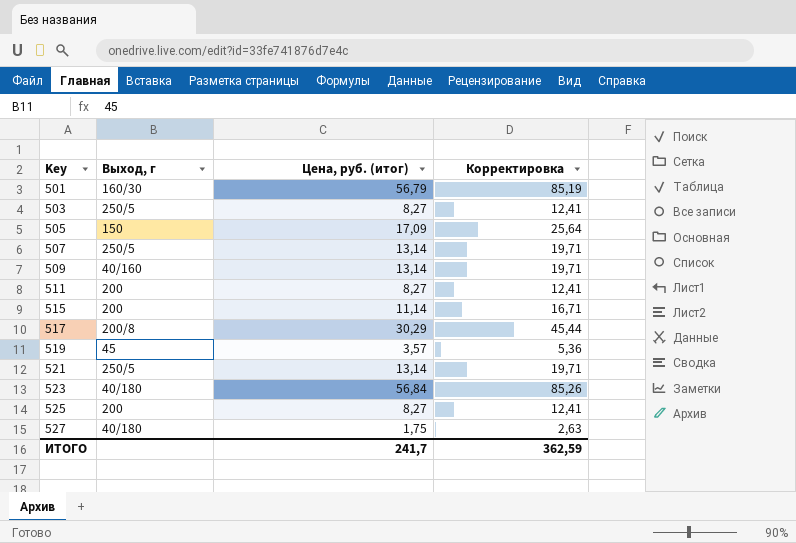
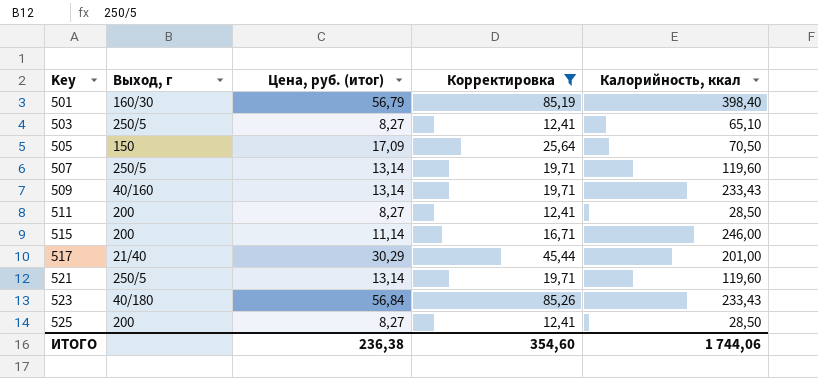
filter: none -> Корректировка >= 12,41
column Калорийность, ккал | position: none -> 5
517 | Выход, г: 200/8 -> 21/40
ИТОГО | Цена, руб. (итог): 241,7 -> 236,38
ИТОГО | Корректировка: 362,59 -> 354,60

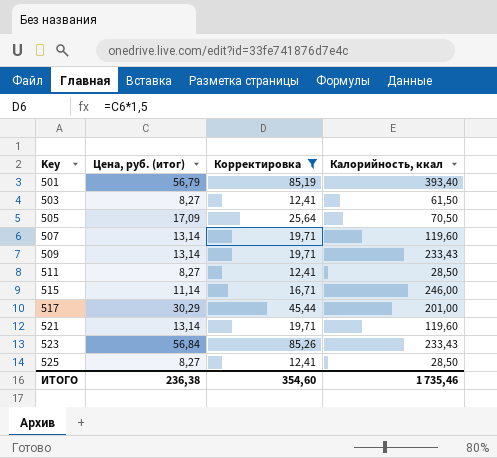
column Выход, г | position: 2 -> none
501 | Калорийность, ккал: 398,40 -> 393,40
503 | Калорийность, ккал: 65,10 -> 61,50
ИТОГО | Калорийность, ккал: 1 744,06 -> 1 735,46

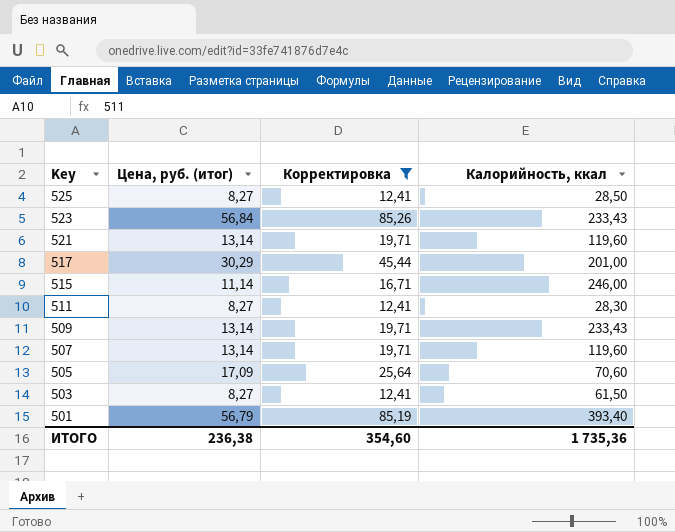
row order: Key ascending -> Key descending
511 | Калорийность, ккал: 28,50 -> 28,30
505 | Калорийность, ккал: 70,50 -> 70,60
ИТОГО | Калорийность, ккал: 1 735,46 -> 1 735,36

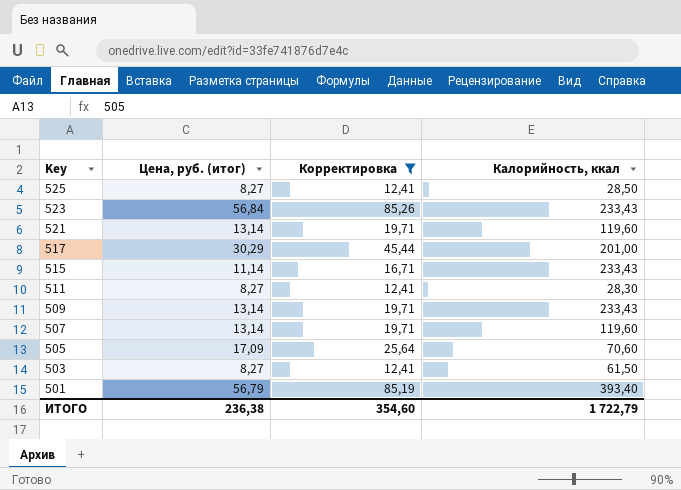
515 | Калорийность, ккал: 246,00 -> 233,43
ИТОГО | Калорийность, ккал: 1 735,36 -> 1 722,79

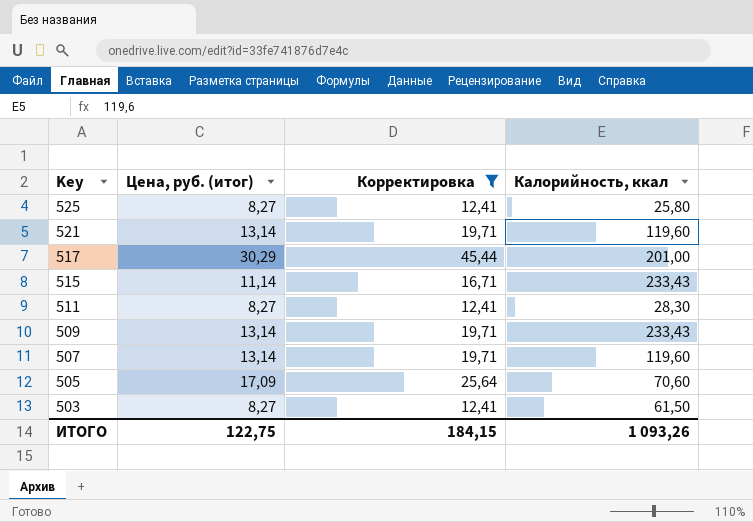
row 523: 56,84 | 85,26 | 233,43 -> none
row 501: 56,79 | 85,19 | 393,40 -> none
525 | Калорийность, ккал: 28,50 -> 25,80
ИТОГО | Цена, руб. (итог): 236,38 -> 122,75
ИТОГО | Корректировка: 354,60 -> 184,15
ИТОГО | Калорийность, ккал: 1 722,79 -> 1 093,26

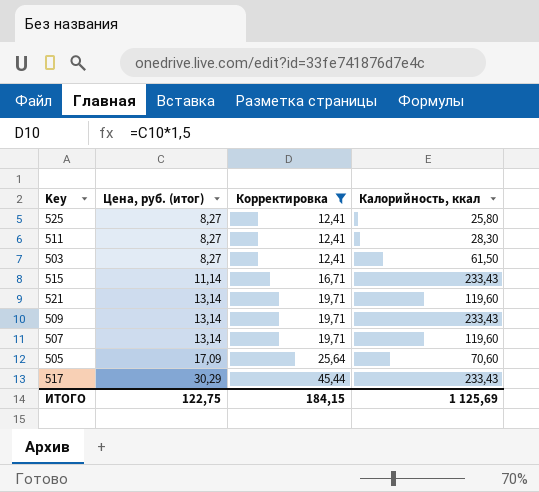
row order: Key descending -> Цена, руб. (итог) ascending
517 | Калорийность, ккал: 201,00 -> 233,43
ИТОГО | Калорийность, ккал: 1 093,26 -> 1 125,69

